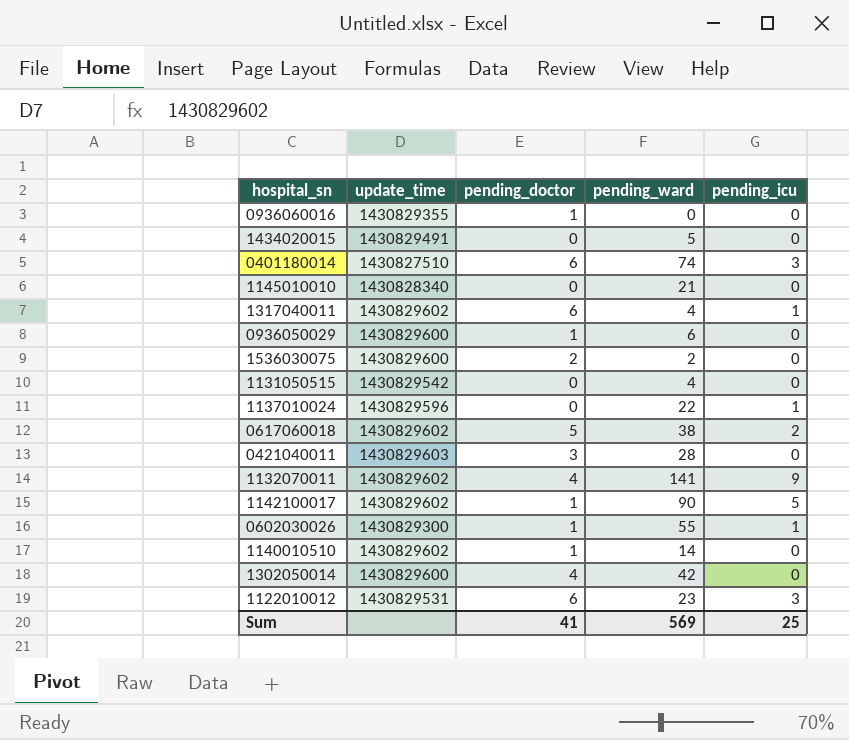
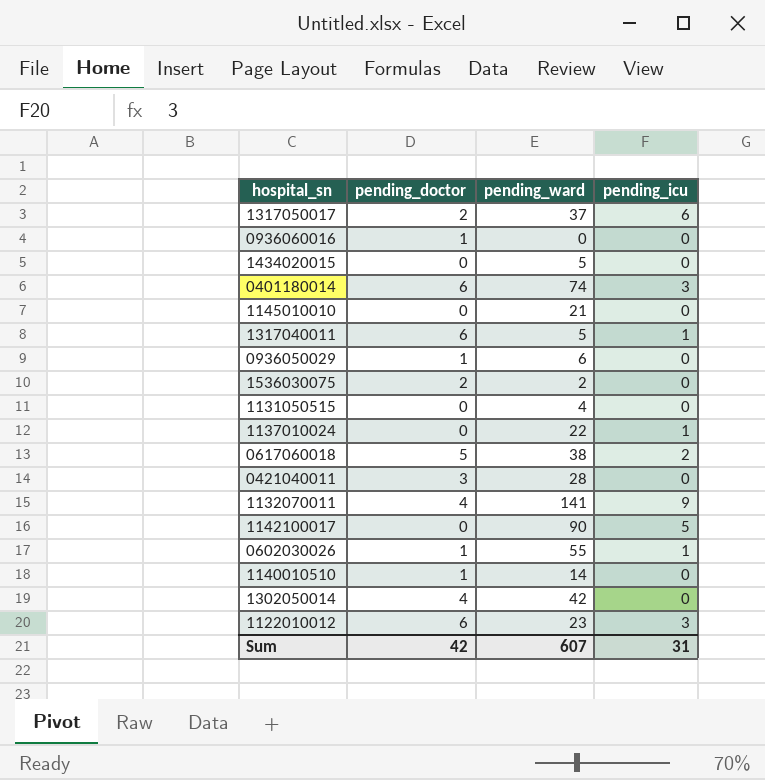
column update_time | position: 2 -> none
row 1317050017: none -> 2 | 37 | 6
1317040011 | pending_ward: 4 -> 5
1142100017 | pending_doctor: 1 -> 0
Sum | pending_doctor: 41 -> 42
Sum | pending_ward: 569 -> 607
Sum | pending_icu: 25 -> 31

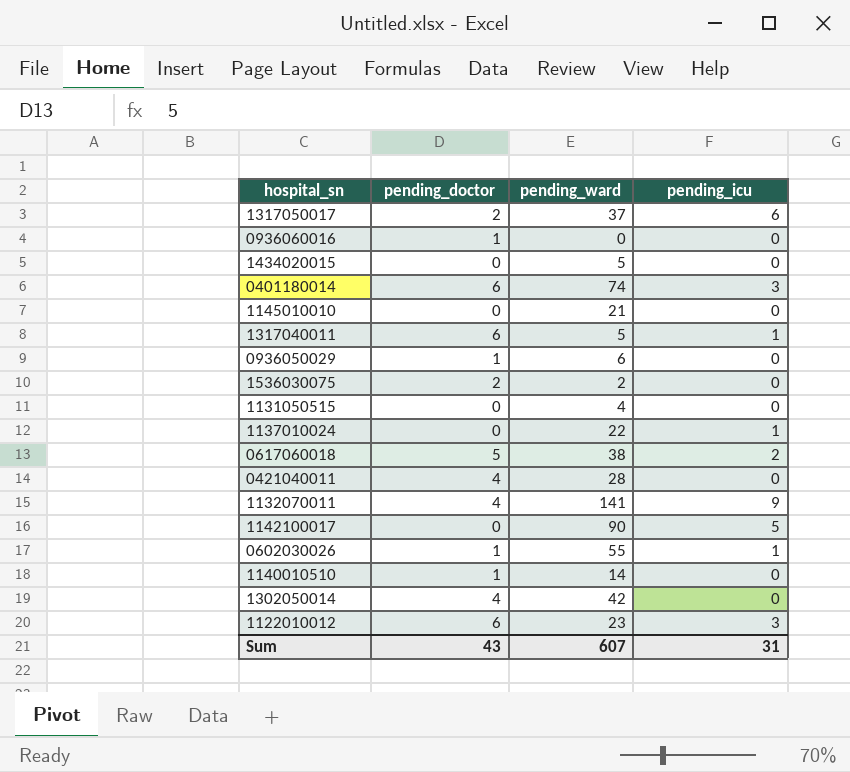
0421040011 | pending_doctor: 3 -> 4
Sum | pending_doctor: 42 -> 43

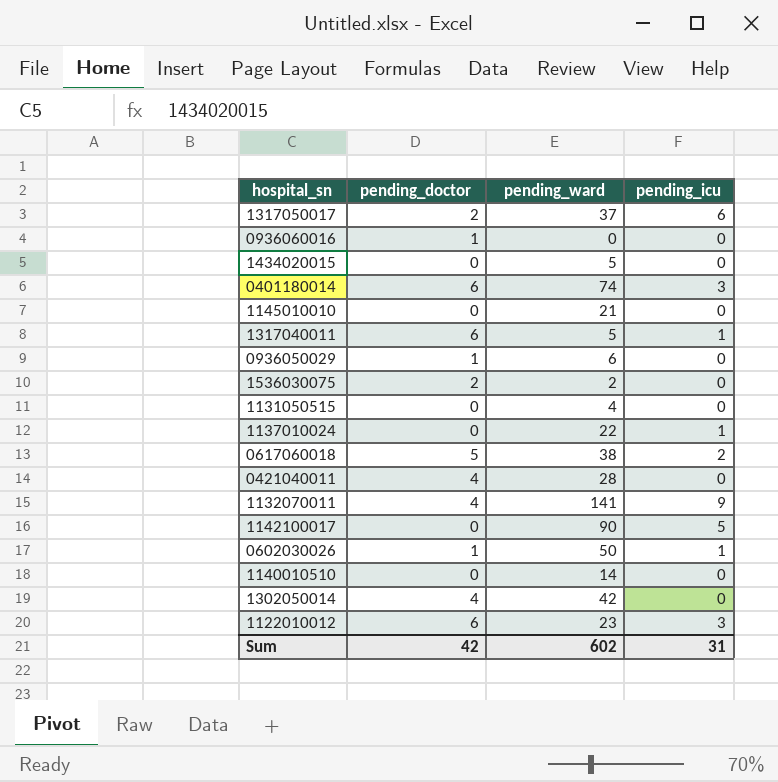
0602030026 | pending_ward: 55 -> 50
1140010510 | pending_doctor: 1 -> 0
Sum | pending_doctor: 43 -> 42
Sum | pending_ward: 607 -> 602

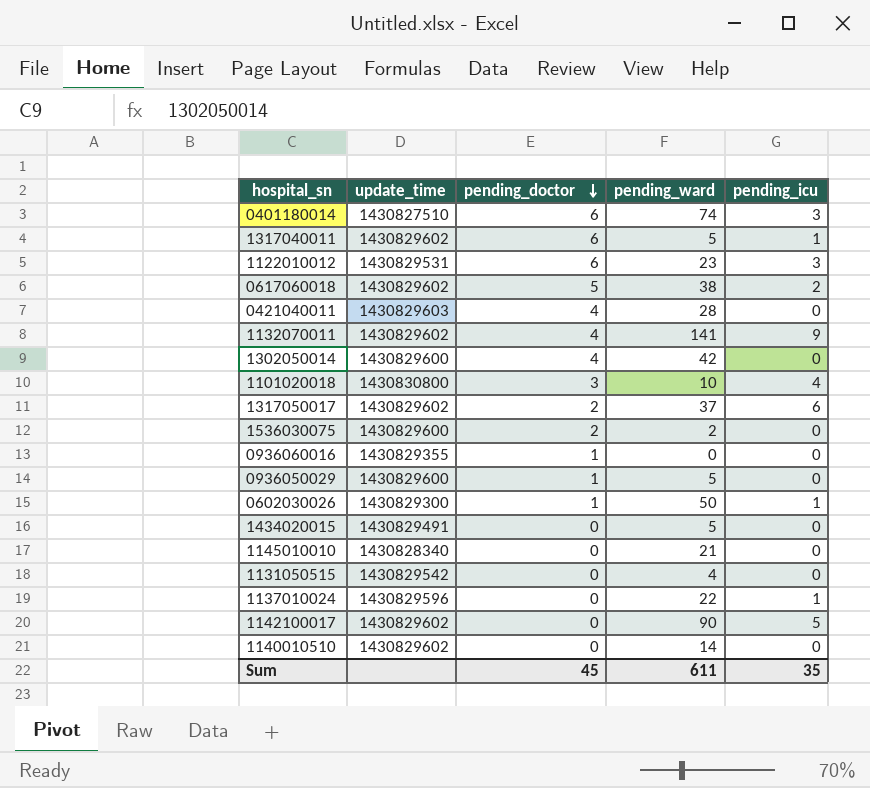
row order: none -> pending_doctor descending
column update_time | position: none -> 2
row 1101020018: none -> 1430830800 | 3 | 10 | 4
0936050029 | pending_ward: 6 -> 5
Sum | pending_doctor: 42 -> 45
Sum | pending_ward: 602 -> 611
Sum | pending_icu: 31 -> 35

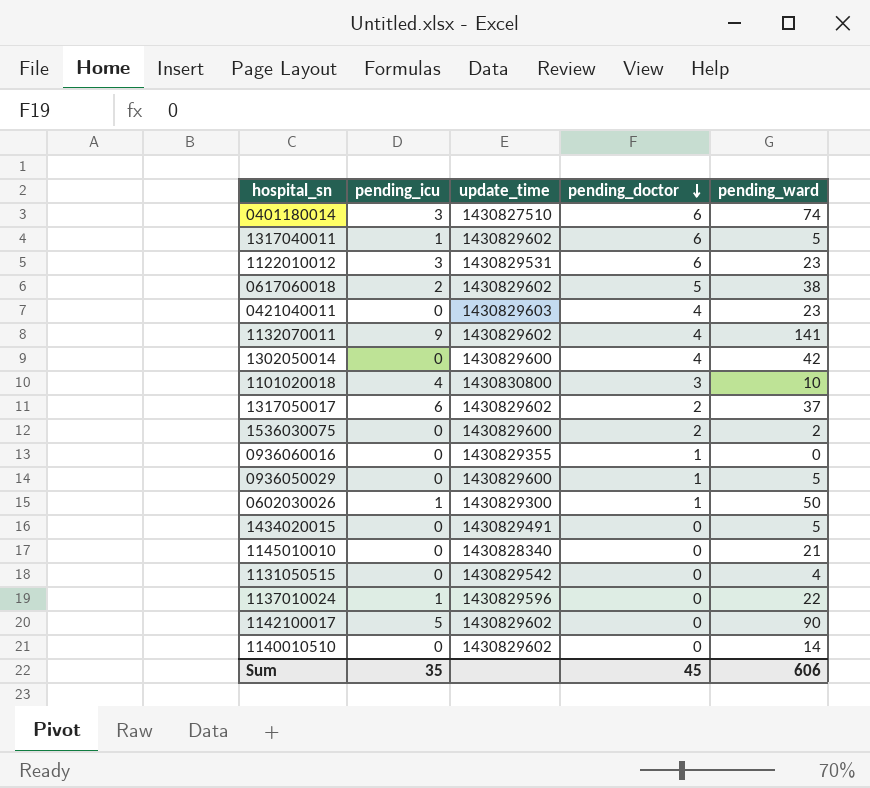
column pending_icu | position: 5 -> 2
0421040011 | pending_ward: 28 -> 23
Sum | pending_ward: 611 -> 606

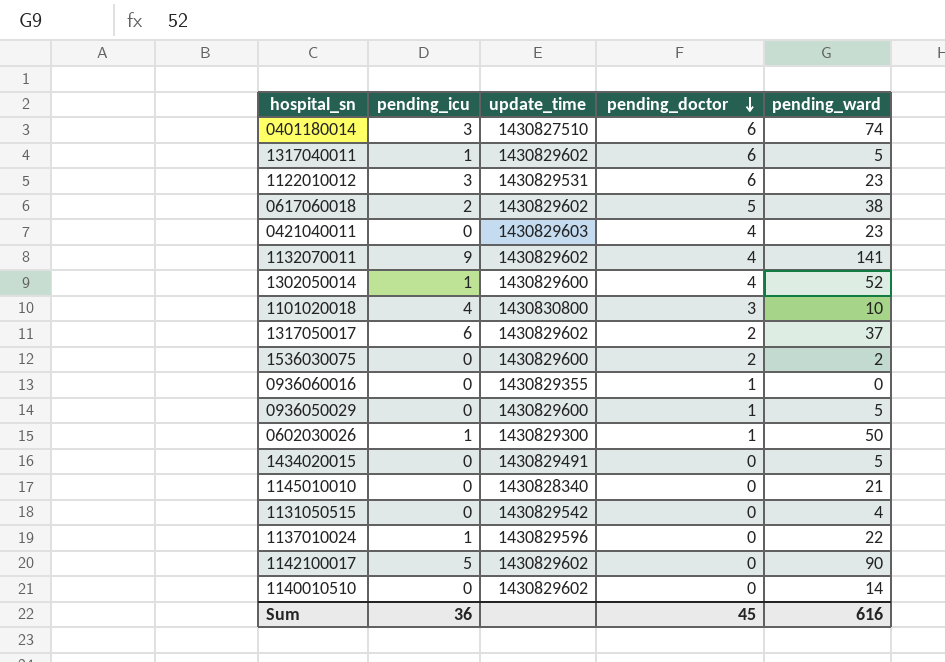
1302050014 | pending_icu: 0 -> 1
1302050014 | pending_ward: 42 -> 52
Sum | pending_icu: 35 -> 36
Sum | pending_ward: 606 -> 616

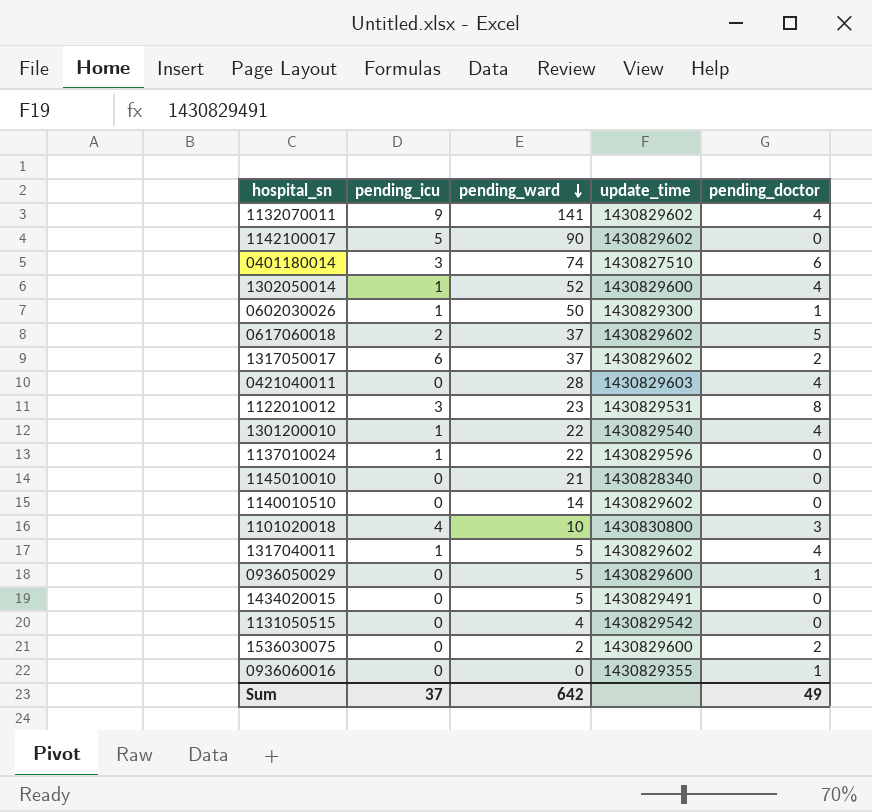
row order: pending_doctor descending -> pending_ward descending
column pending_ward | position: 5 -> 3
0617060018 | pending_ward: 38 -> 37
0421040011 | pending_ward: 23 -> 28
1122010012 | pending_doctor: 6 -> 8
row 1301200010: none -> 1 | 22 | 1430829540 | 4
1317040011 | pending_doctor: 6 -> 4
Sum | pending_icu: 36 -> 37
Sum | pending_ward: 616 -> 642
Sum | pending_doctor: 45 -> 49

